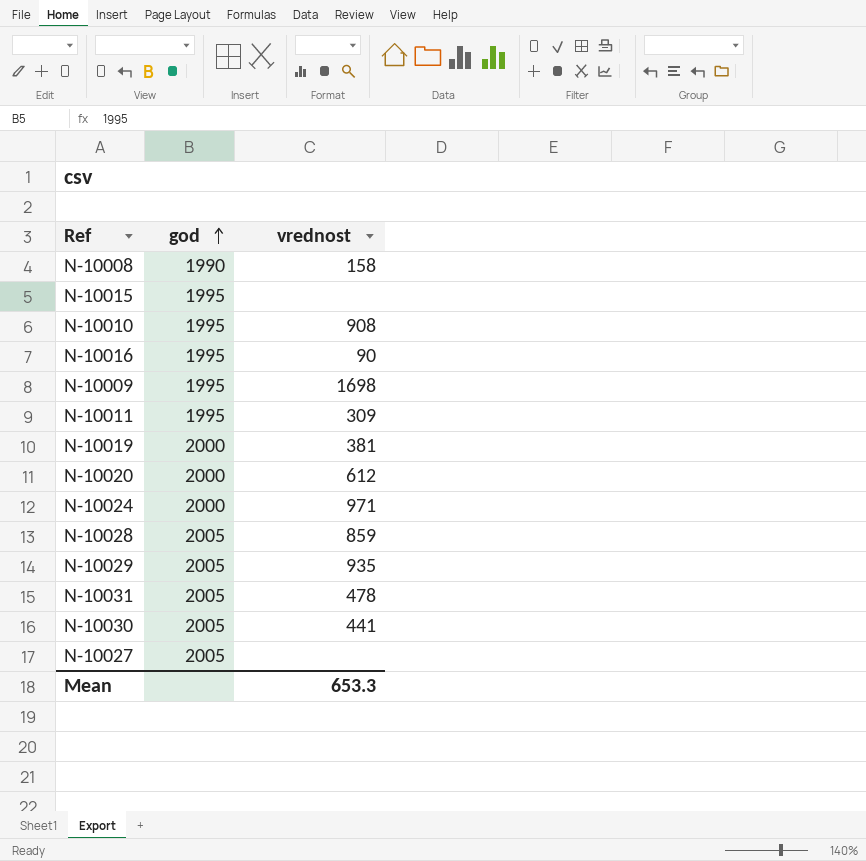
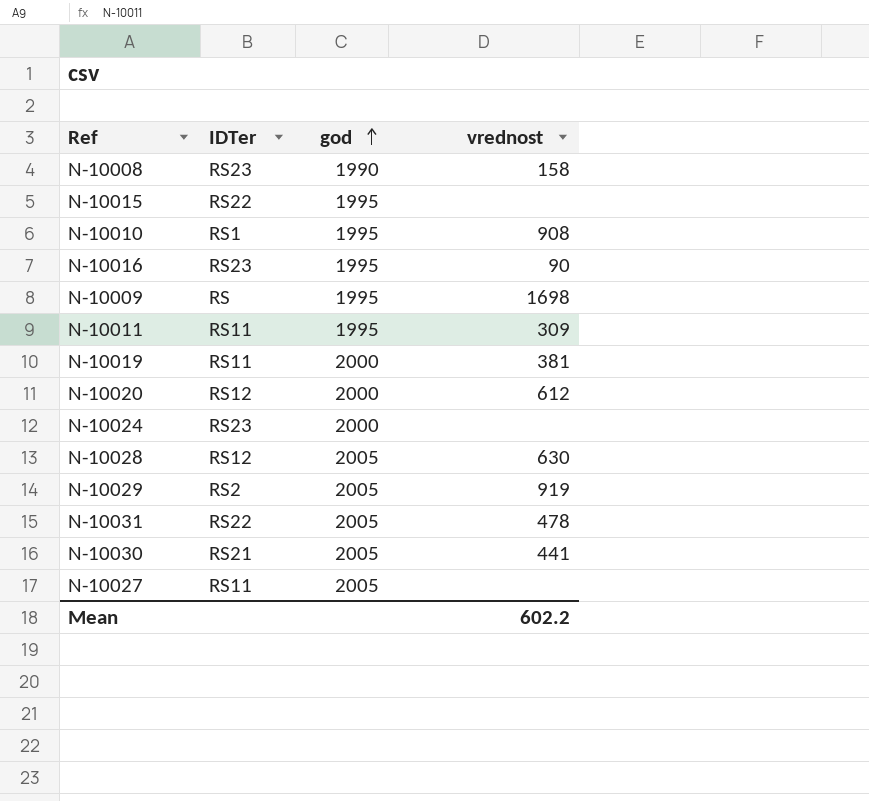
column IDTer | position: none -> 2
N-10024 | vrednost: 971 -> none
N-10028 | vrednost: 859 -> 630
N-10029 | vrednost: 935 -> 919
Mean | vrednost: 653.3 -> 602.2

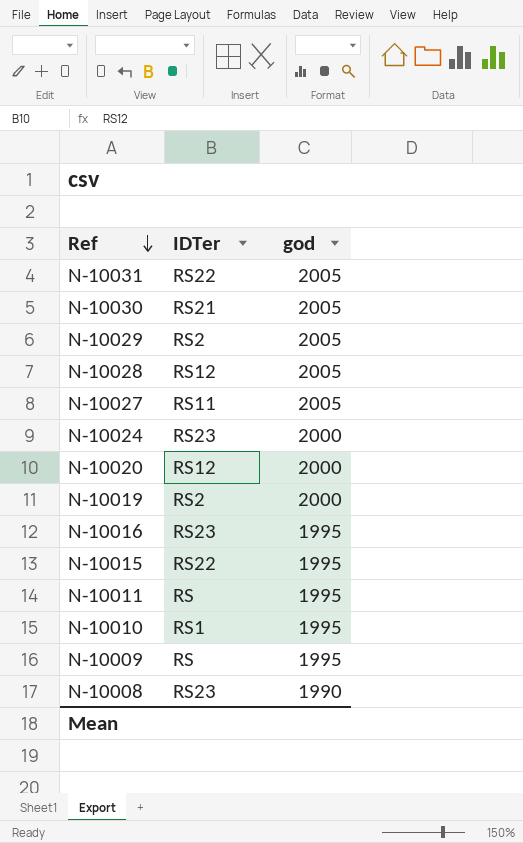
row order: god ascending -> Ref descending
column vrednost | position: 4 -> none
N-10019 | IDTer: RS11 -> RS2
N-10011 | IDTer: RS11 -> RS

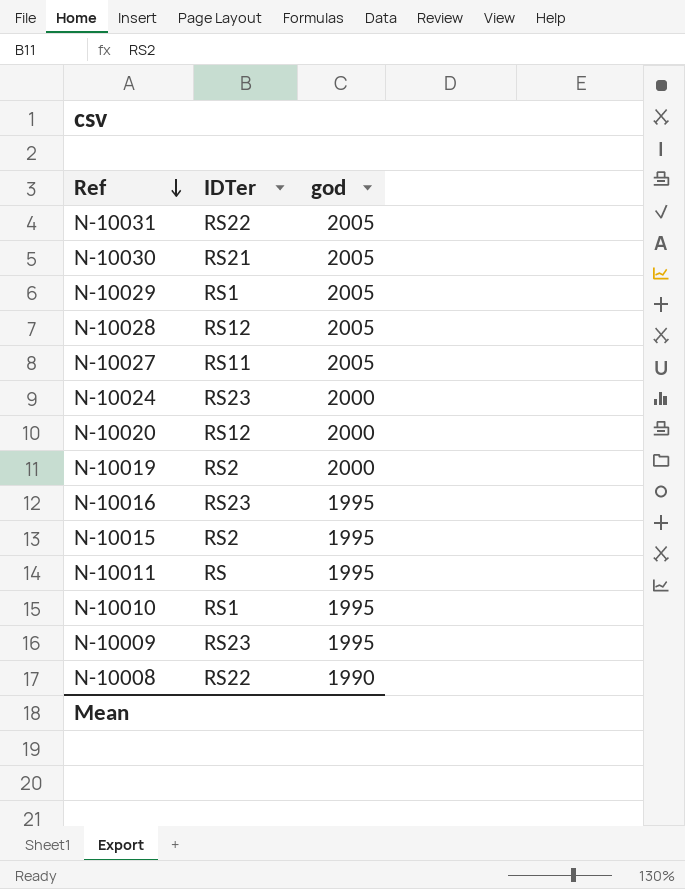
N-10029 | IDTer: RS2 -> RS1
N-10015 | IDTer: RS22 -> RS2
N-10009 | IDTer: RS -> RS23
N-10008 | IDTer: RS23 -> RS22

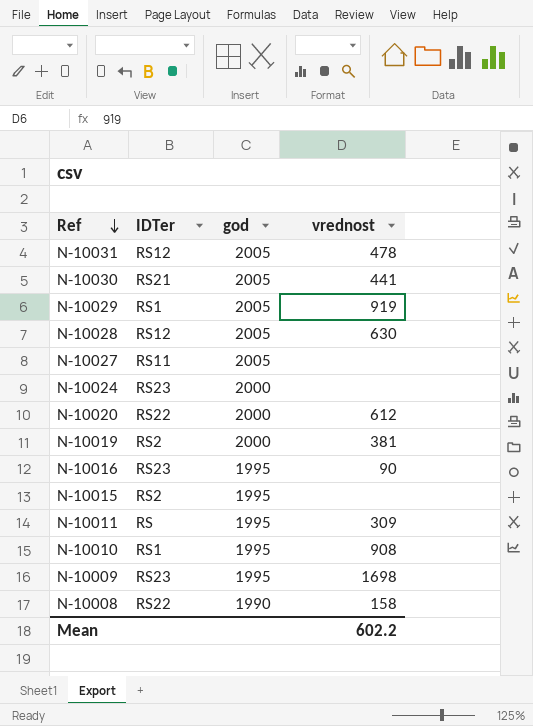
column vrednost | position: none -> 4
N-10031 | IDTer: RS22 -> RS12
N-10020 | IDTer: RS12 -> RS22

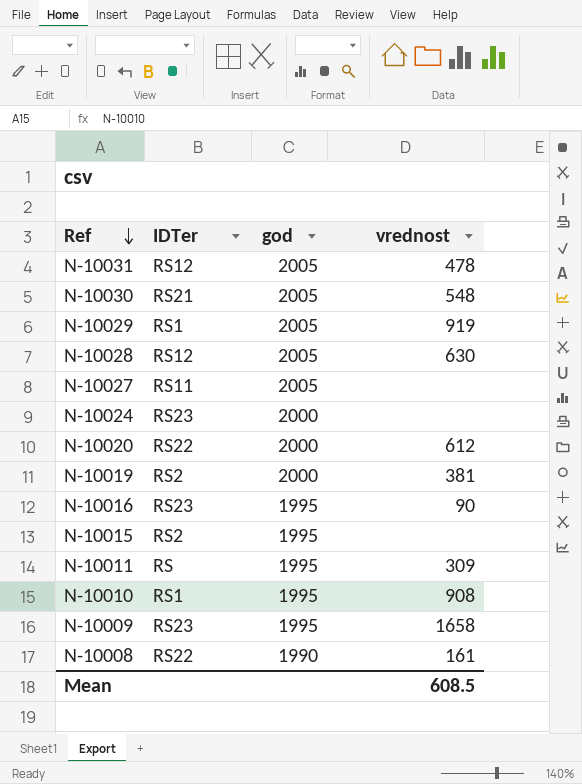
N-10030 | vrednost: 441 -> 548
N-10009 | vrednost: 1698 -> 1658
N-10008 | vrednost: 158 -> 161
Mean | vrednost: 602.2 -> 608.5

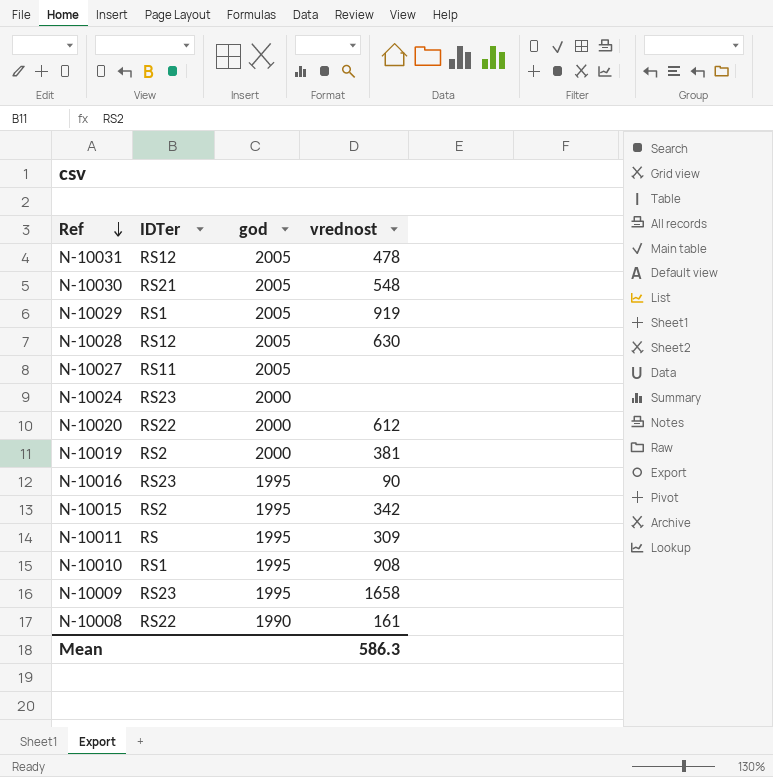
N-10015 | vrednost: none -> 342
Mean | vrednost: 608.5 -> 586.3

